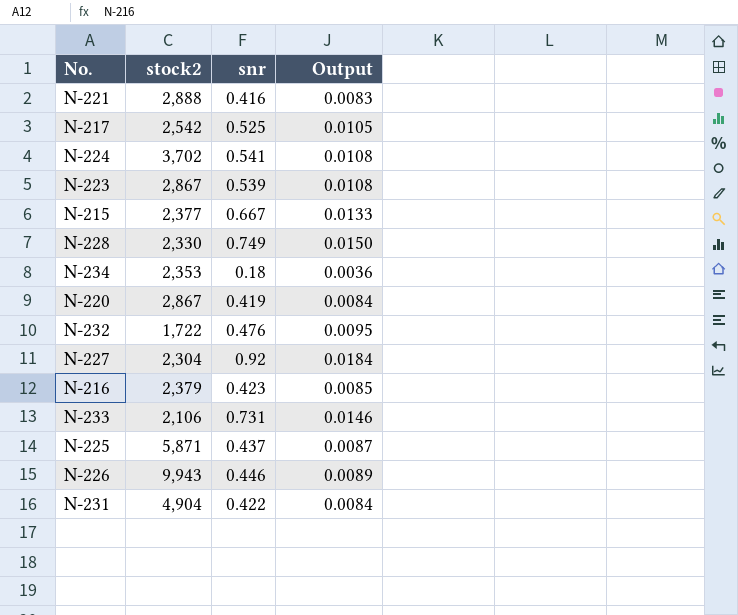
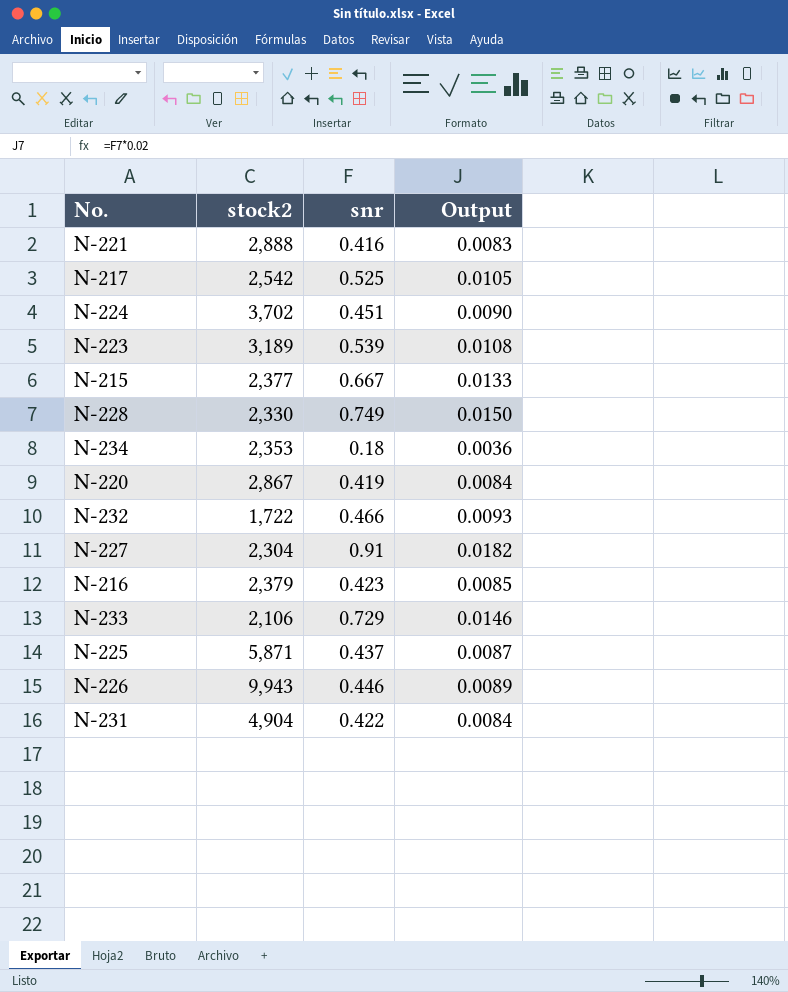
N-224 | snr: 0.541 -> 0.451
N-224 | Output: 0.0108 -> 0.0090
N-223 | stock2: 2,867 -> 3,189
N-232 | snr: 0.476 -> 0.466
N-232 | Output: 0.0095 -> 0.0093
N-227 | snr: 0.92 -> 0.91
N-227 | Output: 0.0184 -> 0.0182
N-233 | snr: 0.731 -> 0.729

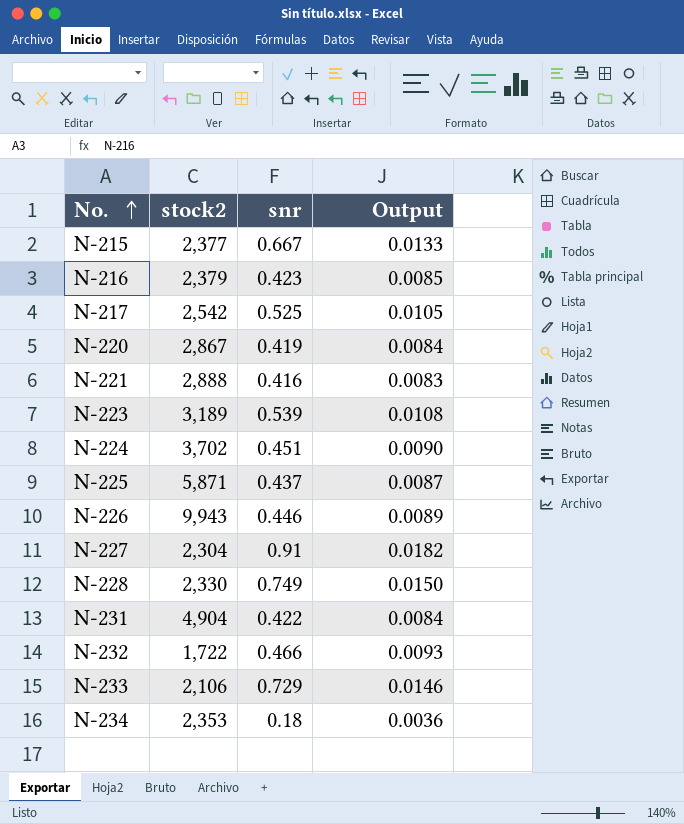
row order: none -> No. ascending

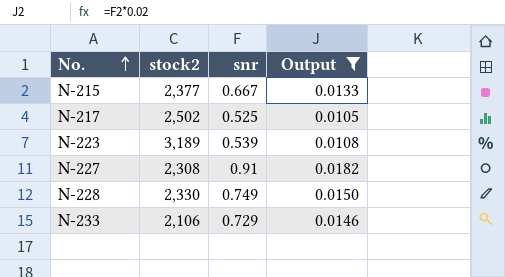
filter: none -> Output >= 0.0105
N-217 | stock2: 2,542 -> 2,502
N-227 | stock2: 2,304 -> 2,308

